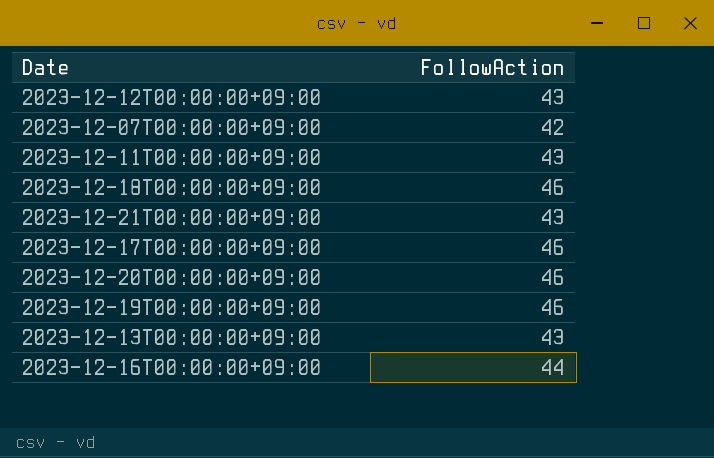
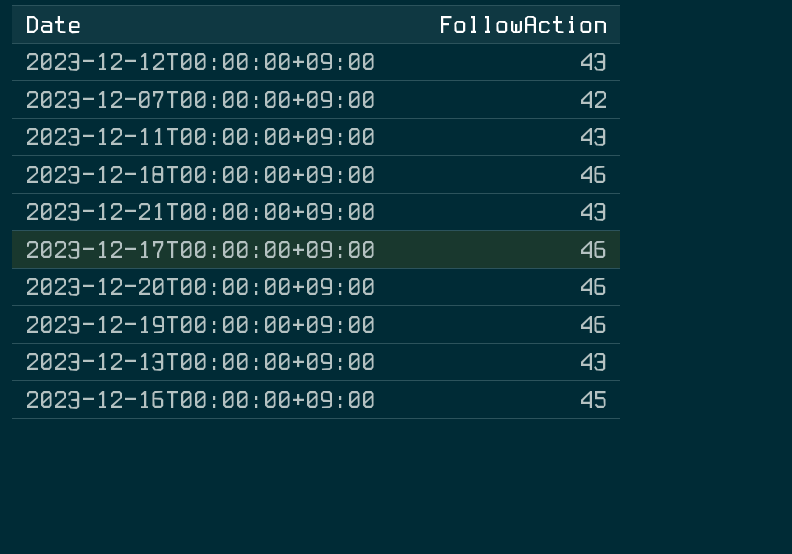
2023-12-16T00:00:00+09:00 | FollowAction: 44 -> 45

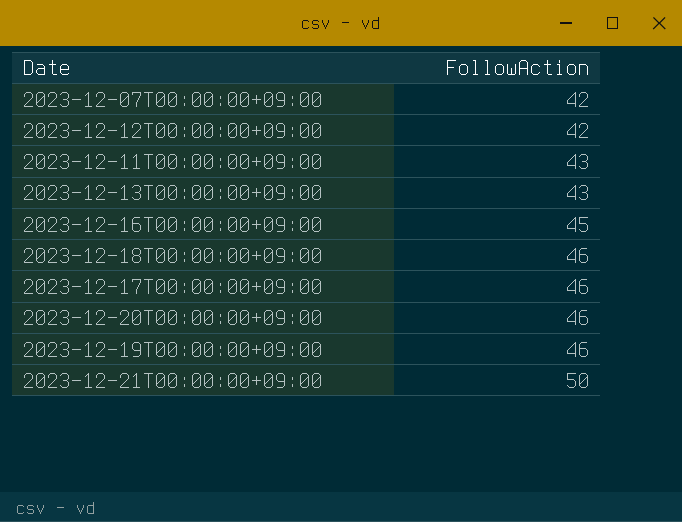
row order: none -> FollowAction ascending
2023-12-12T00:00:00+09:00 | FollowAction: 43 -> 42
2023-12-21T00:00:00+09:00 | FollowAction: 43 -> 50

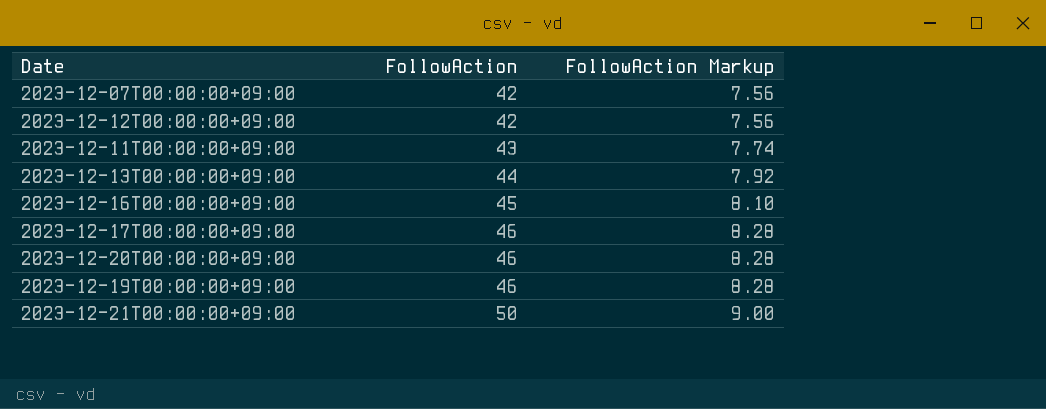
column FollowAction Markup | formula: none -> [FollowAction] * 0.18
row 2023-12-18T00:00:00+09:00: 46 -> none
2023-12-13T00:00:00+09:00 | FollowAction: 43 -> 44

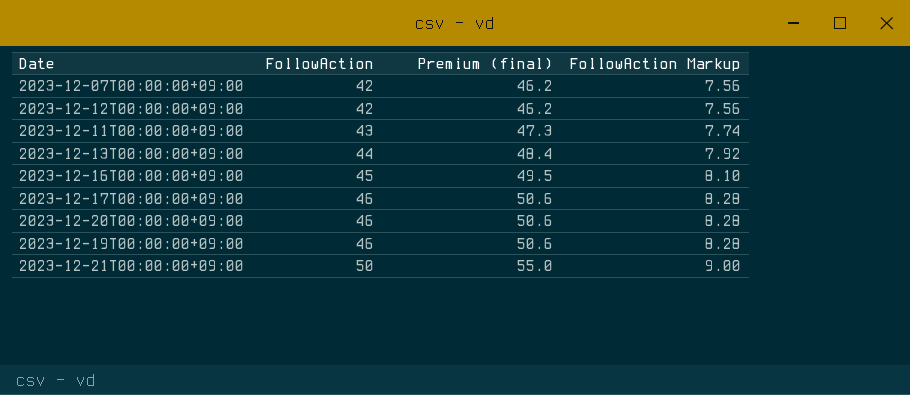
column Premium (final) | formula: none -> [FollowAction] * 1.1

